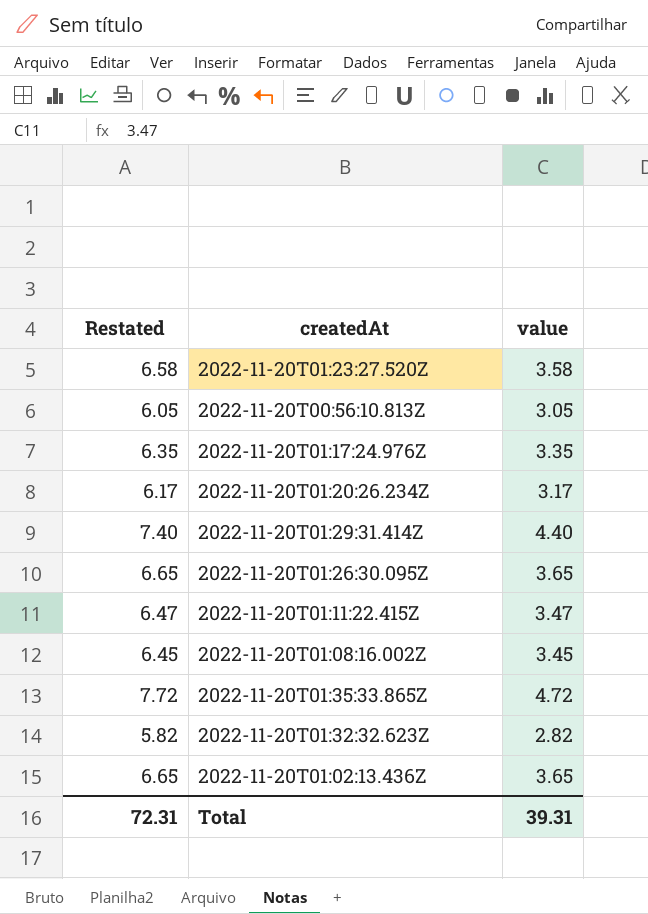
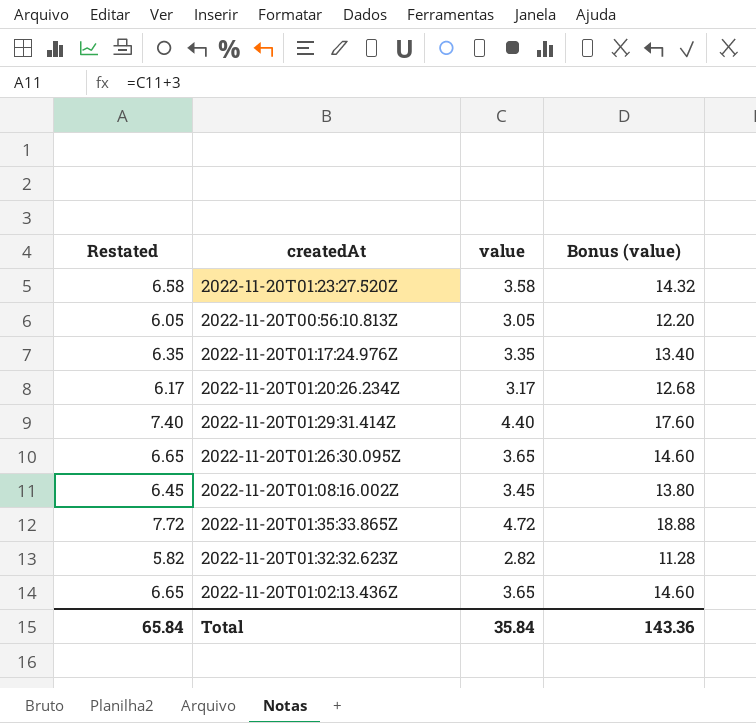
column Bonus (value) | formula: none -> [value] * 4
row 2022-11-20T01:11:22.415Z: 6.47 | 3.47 -> none
Total | Restated: 72.31 -> 65.84
Total | value: 39.31 -> 35.84

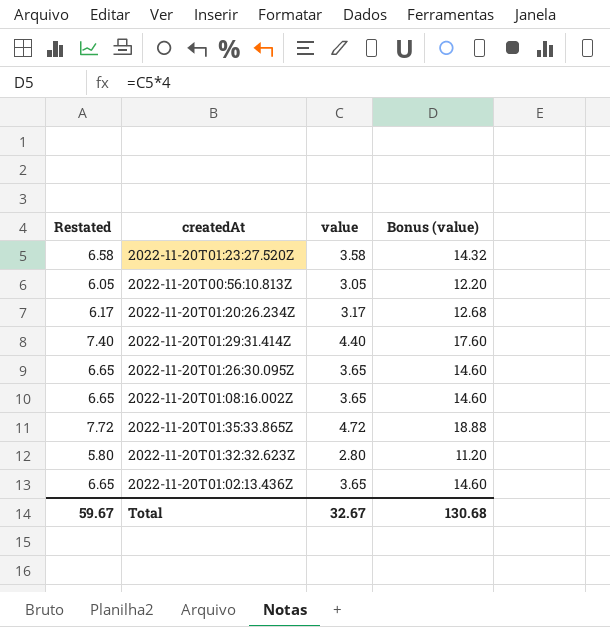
row 2022-11-20T01:17:24.976Z: 6.35 | 3.35 | 13.40 -> none
2022-11-20T01:08:16.002Z | Restated: 6.45 -> 6.65
2022-11-20T01:08:16.002Z | value: 3.45 -> 3.65
2022-11-20T01:08:16.002Z | Bonus (value): 13.80 -> 14.60
2022-11-20T01:32:32.623Z | Restated: 5.82 -> 5.80
2022-11-20T01:32:32.623Z | value: 2.82 -> 2.80
2022-11-20T01:32:32.623Z | Bonus (value): 11.28 -> 11.20
Total | Restated: 65.84 -> 59.67
Total | value: 35.84 -> 32.67
Total | Bonus (value): 143.36 -> 130.68

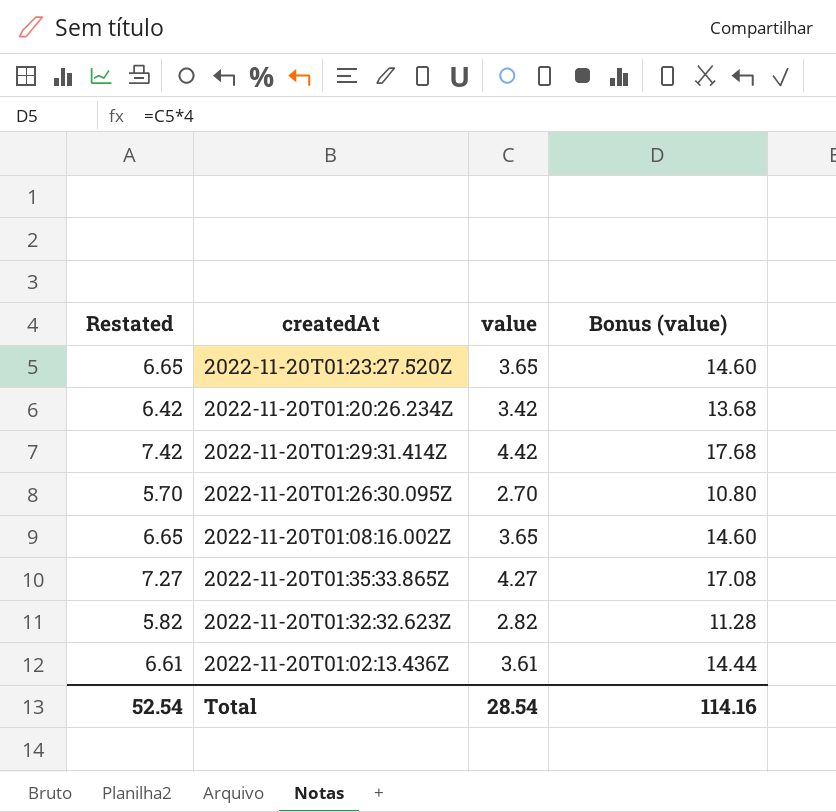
row 2022-11-20T00:56:10.813Z: 6.05 | 3.05 | 12.20 -> none
2022-11-20T01:23:27.520Z | Restated: 6.58 -> 6.65
2022-11-20T01:23:27.520Z | value: 3.58 -> 3.65
2022-11-20T01:23:27.520Z | Bonus (value): 14.32 -> 14.60
2022-11-20T01:20:26.234Z | Restated: 6.17 -> 6.42
2022-11-20T01:20:26.234Z | value: 3.17 -> 3.42
2022-11-20T01:20:26.234Z | Bonus (value): 12.68 -> 13.68
2022-11-20T01:29:31.414Z | Restated: 7.40 -> 7.42
2022-11-20T01:29:31.414Z | value: 4.40 -> 4.42
2022-11-20T01:29:31.414Z | Bonus (value): 17.60 -> 17.68
2022-11-20T01:26:30.095Z | Restated: 6.65 -> 5.70
2022-11-20T01:26:30.095Z | value: 3.65 -> 2.70
2022-11-20T01:26:30.095Z | Bonus (value): 14.60 -> 10.80
2022-11-20T01:35:33.865Z | Restated: 7.72 -> 7.27
2022-11-20T01:35:33.865Z | value: 4.72 -> 4.27
2022-11-20T01:35:33.865Z | Bonus (value): 18.88 -> 17.08
2022-11-20T01:32:32.623Z | Restated: 5.80 -> 5.82
2022-11-20T01:32:32.623Z | value: 2.80 -> 2.82
2022-11-20T01:32:32.623Z | Bonus (value): 11.20 -> 11.28
2022-11-20T01:02:13.436Z | Restated: 6.65 -> 6.61
2022-11-20T01:02:13.436Z | value: 3.65 -> 3.61
2022-11-20T01:02:13.436Z | Bonus (value): 14.60 -> 14.44
Total | Restated: 59.67 -> 52.54
Total | value: 32.67 -> 28.54
Total | Bonus (value): 130.68 -> 114.16

